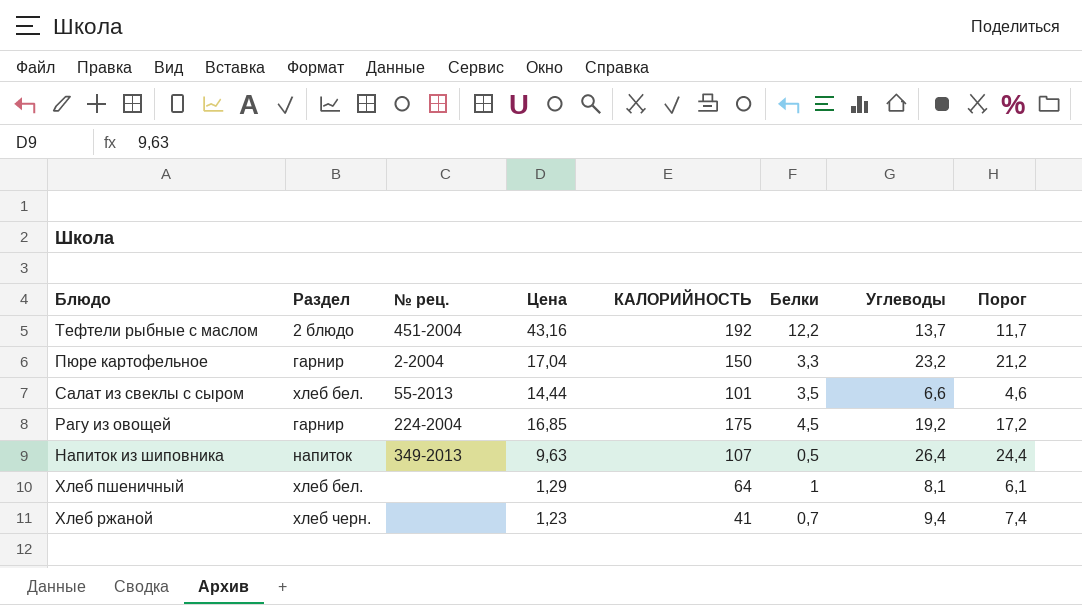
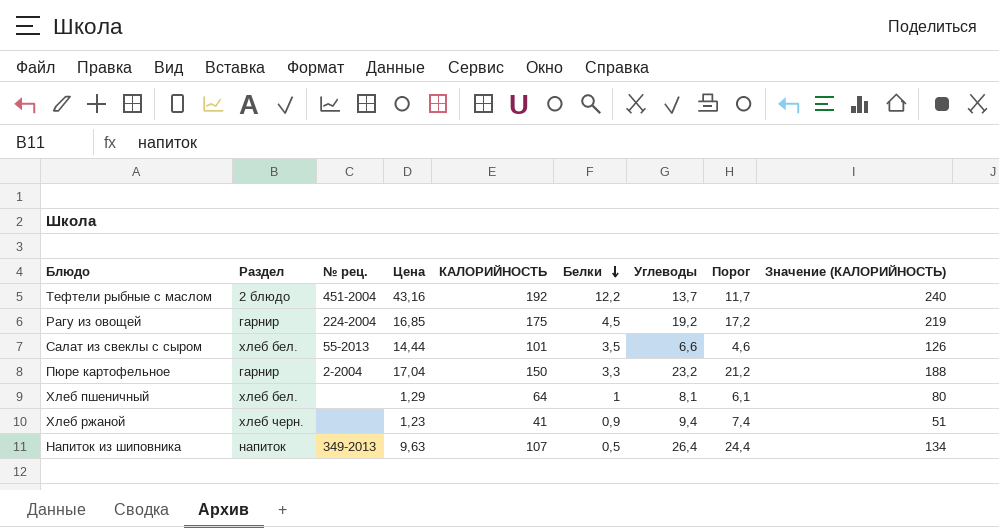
row order: none -> Белки descending
column Значение (КАЛОРИЙНОСТЬ) | formula: none -> [КАЛОРИЙНОСТЬ] * 1,25
Хлеб ржаной | Белки: 0,7 -> 0,9

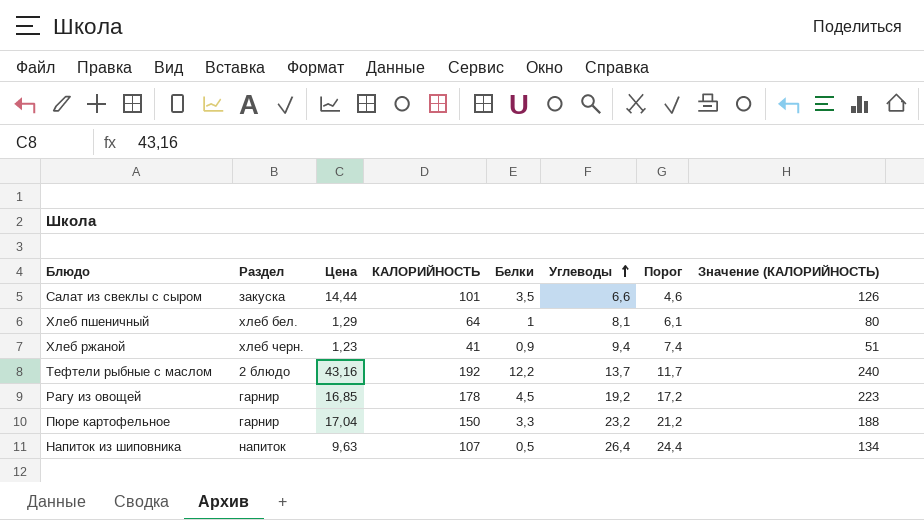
row order: Белки descending -> Углеводы ascending
column № рец. | position: 3 -> none
Салат из свеклы с сыром | Раздел: хлеб бел. -> закуска
Рагу из овощей | КАЛОРИЙНОСТЬ: 175 -> 178
Рагу из овощей | Значение (КАЛОРИЙНОСТЬ): 219 -> 223

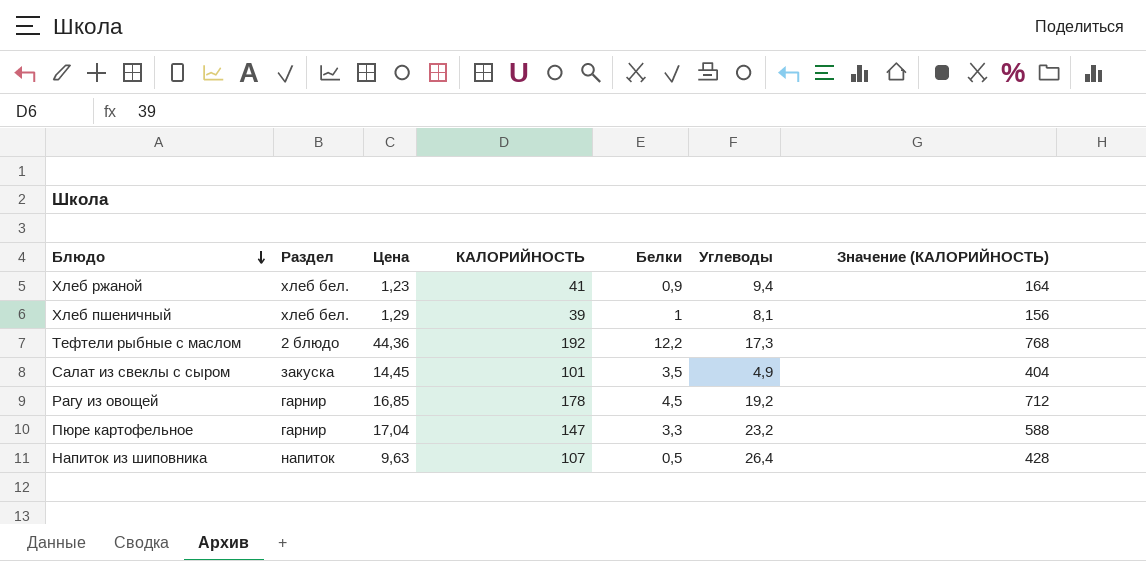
row order: Углеводы ascending -> Блюдо descending
column Порог | formula: [Углеводы] - 2 -> none
column Значение (КАЛОРИЙНОСТЬ) | formula: [КАЛОРИЙНОСТЬ] * 1,25 -> [КАЛОРИЙНОСТЬ] * 4
Хлеб ржаной | Раздел: хлеб черн. -> хлеб бел.
Хлеб пшеничный | КАЛОРИЙНОСТЬ: 64 -> 39
Тефтели рыбные с маслом | Цена: 43,16 -> 44,36
Тефтели рыбные с маслом | Углеводы: 13,7 -> 17,3
Салат из свеклы с сыром | Цена: 14,44 -> 14,45
Салат из свеклы с сыром | Углеводы: 6,6 -> 4,9
Пюре картофельное | КАЛОРИЙНОСТЬ: 150 -> 147

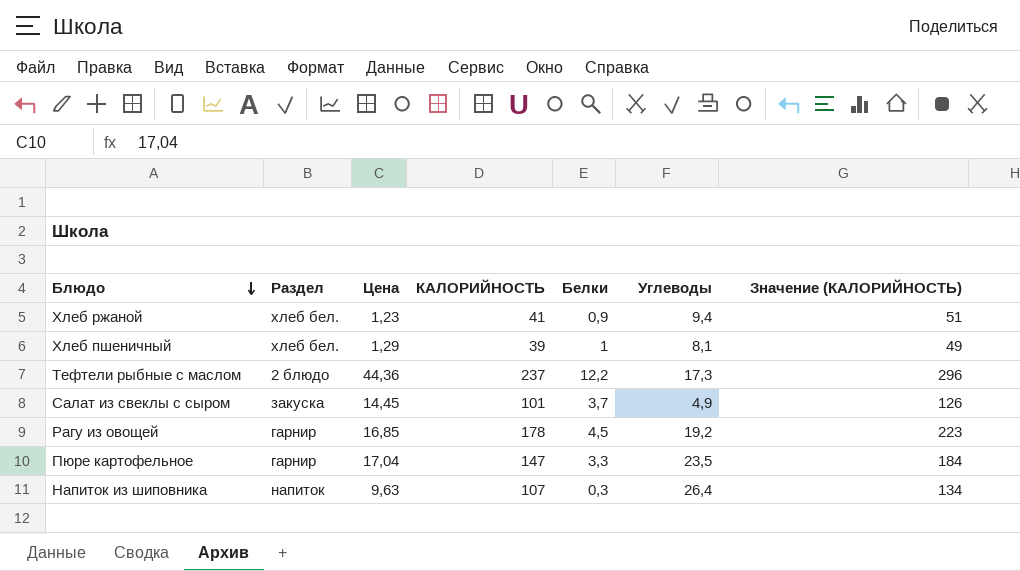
column Значение (КАЛОРИЙНОСТЬ) | formula: [КАЛОРИЙНОСТЬ] * 4 -> [КАЛОРИЙНОСТЬ] * 1,25
Тефтели рыбные с маслом | КАЛОРИЙНОСТЬ: 192 -> 237
Салат из свеклы с сыром | Белки: 3,5 -> 3,7
Пюре картофельное | Углеводы: 23,2 -> 23,5
Напиток из шиповника | Белки: 0,5 -> 0,3

